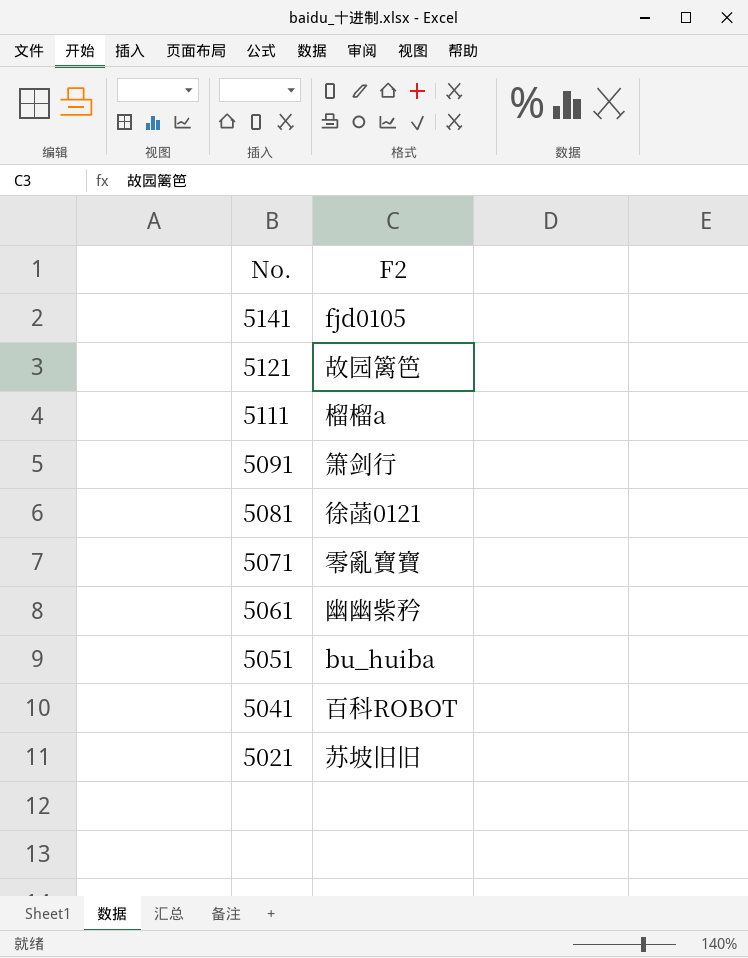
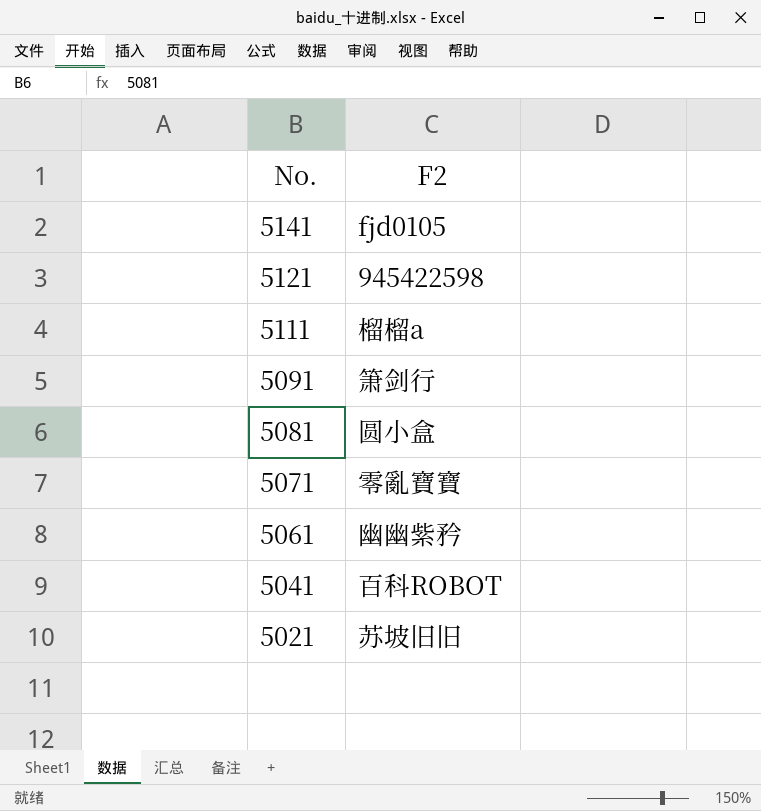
row 5051: bu_huiba -> none
5121 | F2: 故园篱笆 -> 945422598
5081 | F2: 徐菡0121 -> 圆小盒

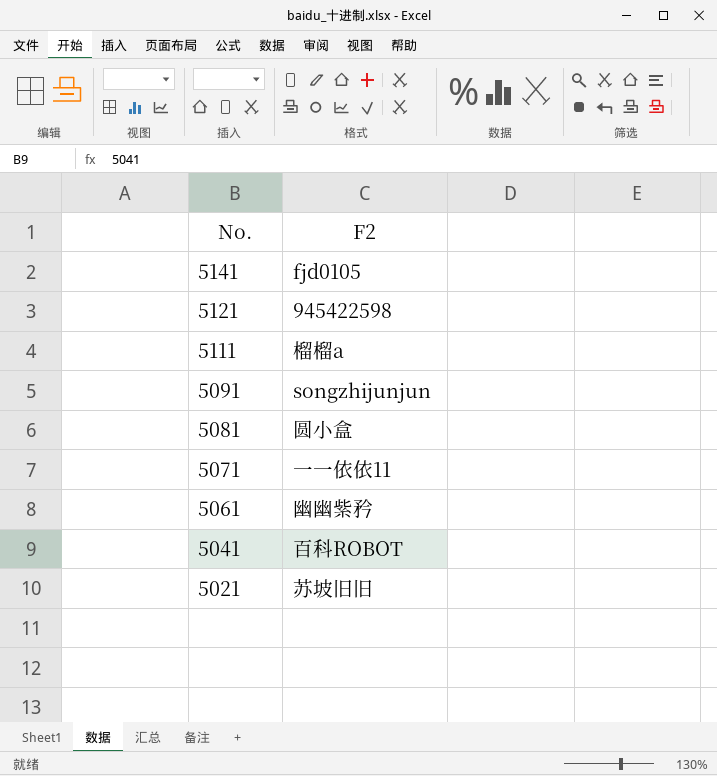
5091 | F2: 箫剑行 -> songzhijunjun
5071 | F2: 零亂寶寶 -> 一一依依11

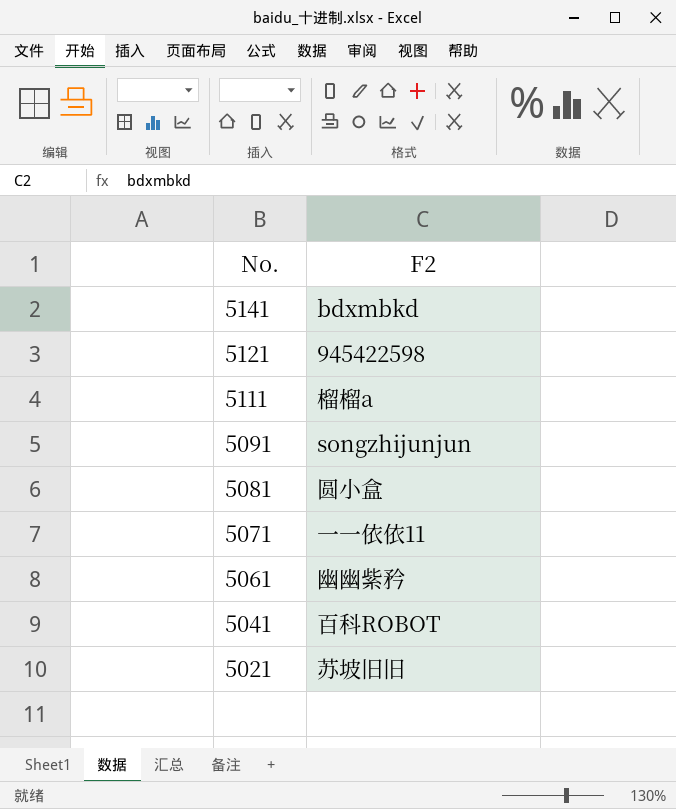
5141 | F2: fjd0105 -> bdxmbkd

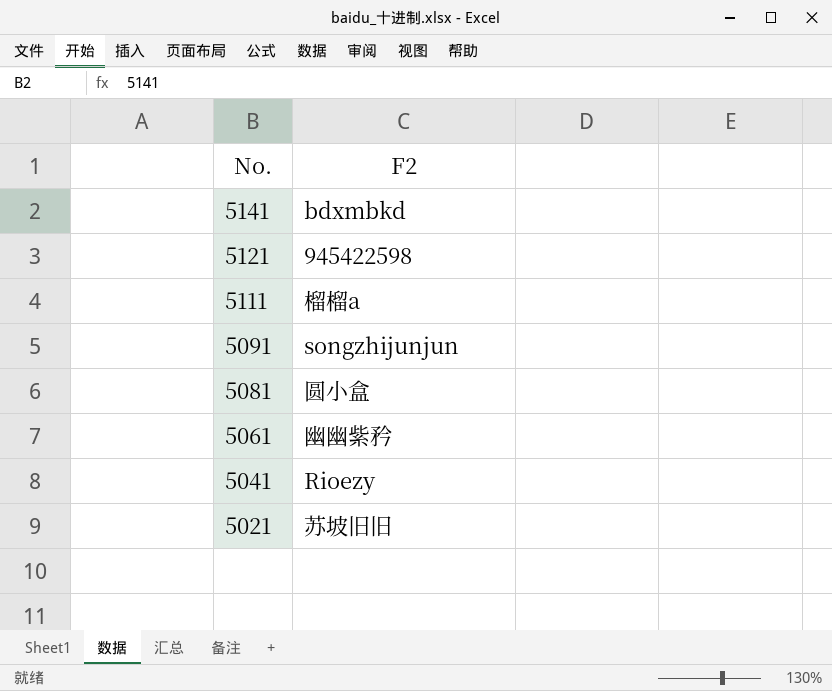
row 5071: 一一依依11 -> none
5041 | F2: 百科ROBOT -> Rioezy

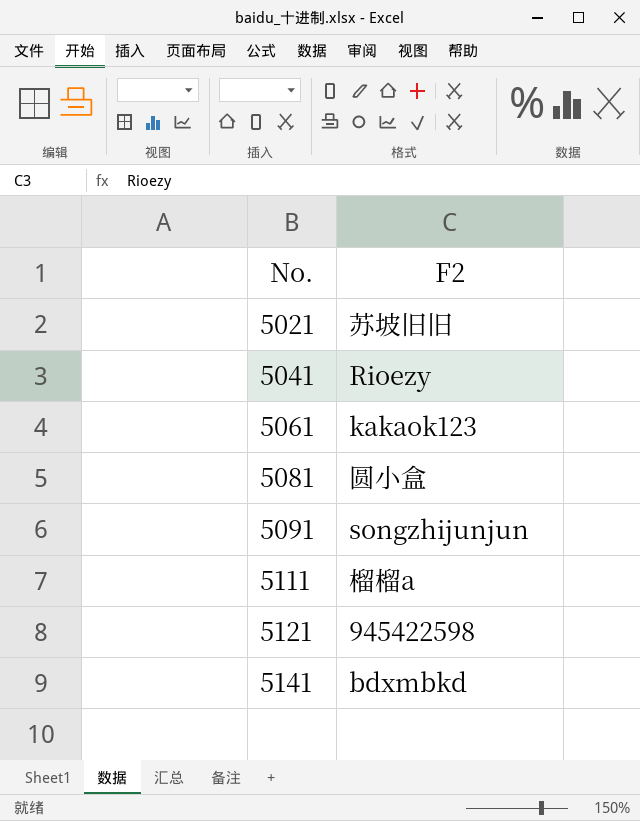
row order: No. descending -> No. ascending
5061 | F2: 幽幽紫矜 -> kakaok123

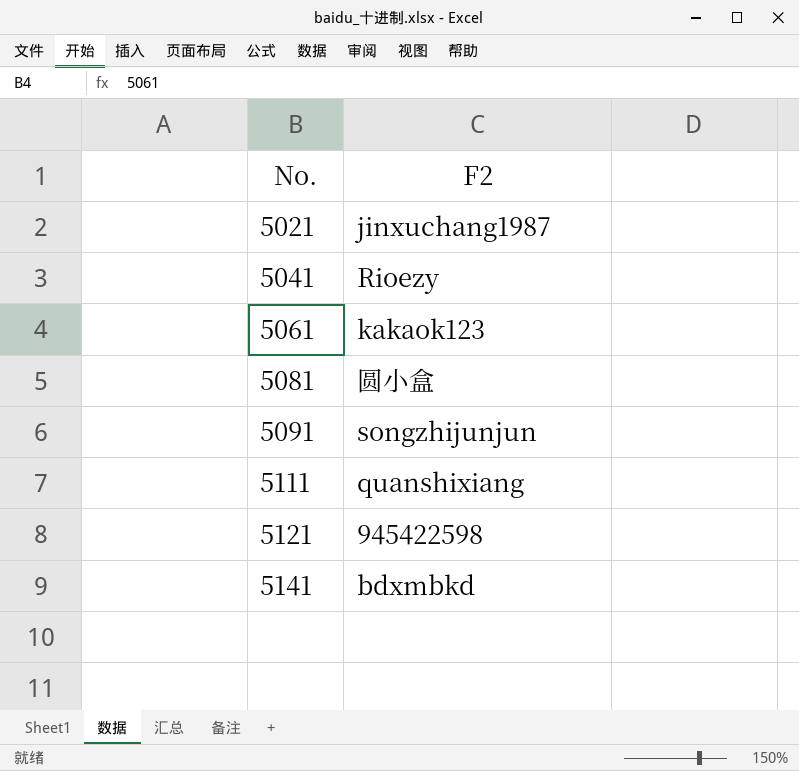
5021 | F2: 苏坡旧旧 -> jinxuchang1987
5111 | F2: 榴榴a -> quanshixiang

